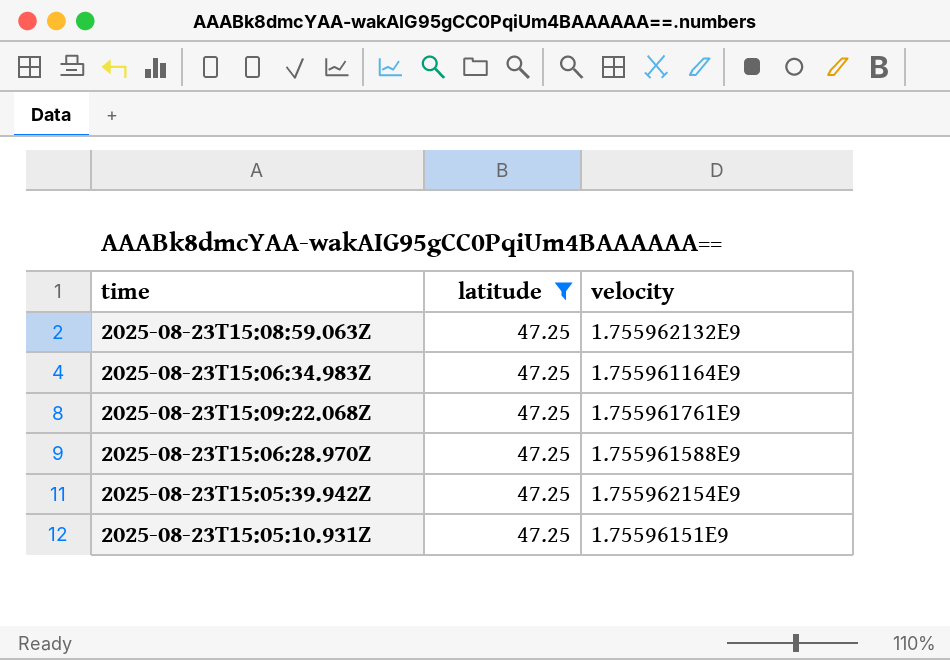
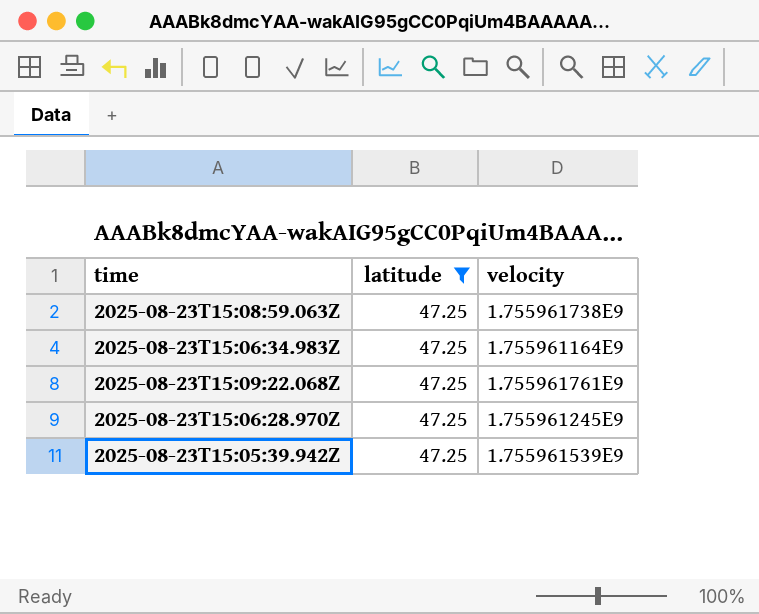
row 2025-08-23T15:05:10.931Z: 47.25 | 1.75596151E9 -> none
2025-08-23T15:08:59.063Z | velocity: 1.755962132E9 -> 1.755961738E9
2025-08-23T15:06:28.970Z | velocity: 1.755961588E9 -> 1.755961245E9
2025-08-23T15:05:39.942Z | velocity: 1.755962154E9 -> 1.755961539E9

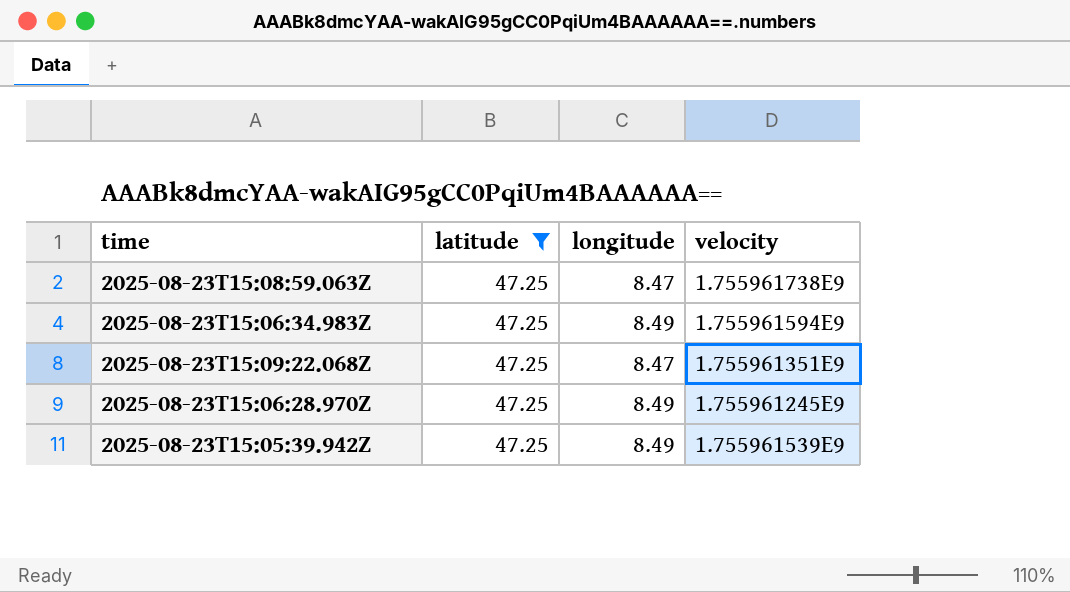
column longitude | position: none -> 3
2025-08-23T15:06:34.983Z | velocity: 1.755961164E9 -> 1.755961594E9
2025-08-23T15:09:22.068Z | velocity: 1.755961761E9 -> 1.755961351E9

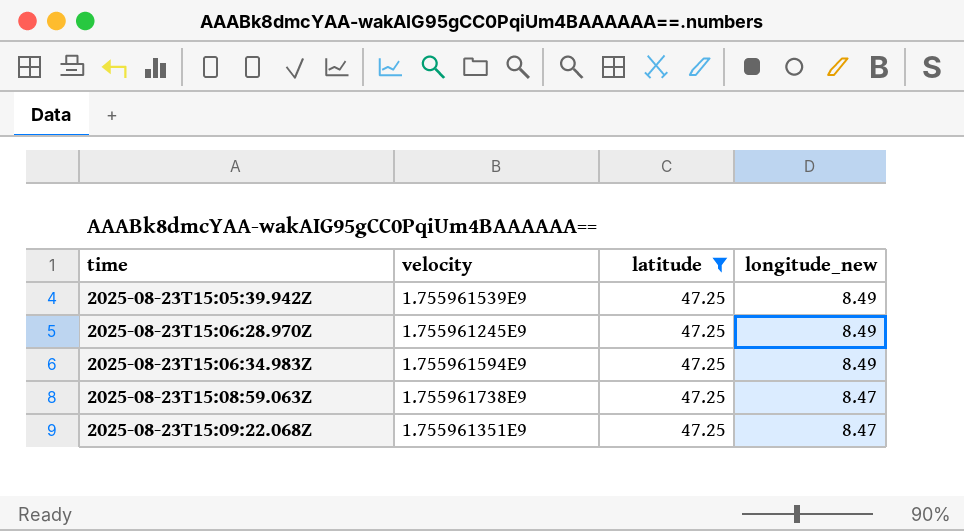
row order: none -> time ascending
column velocity | position: 4 -> 2
column name: longitude -> longitude_new

